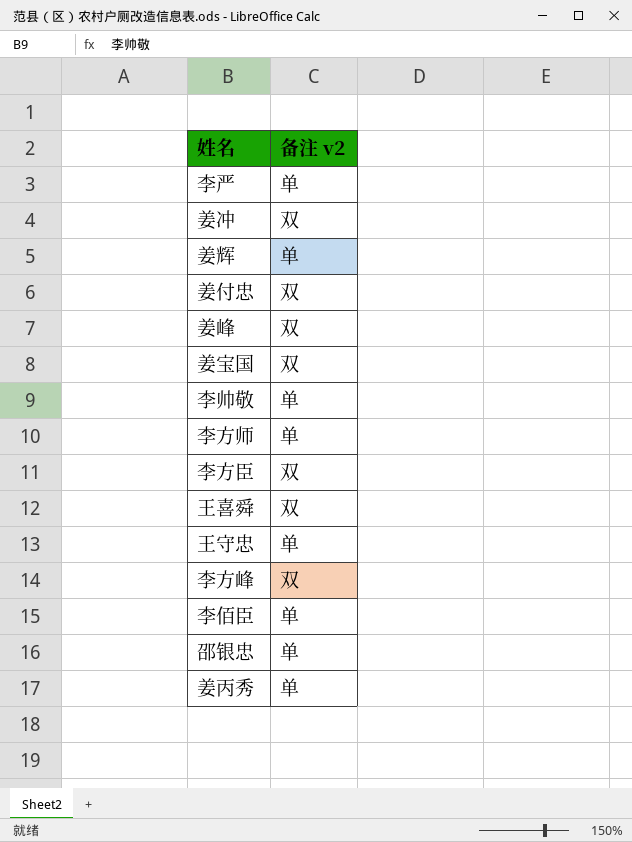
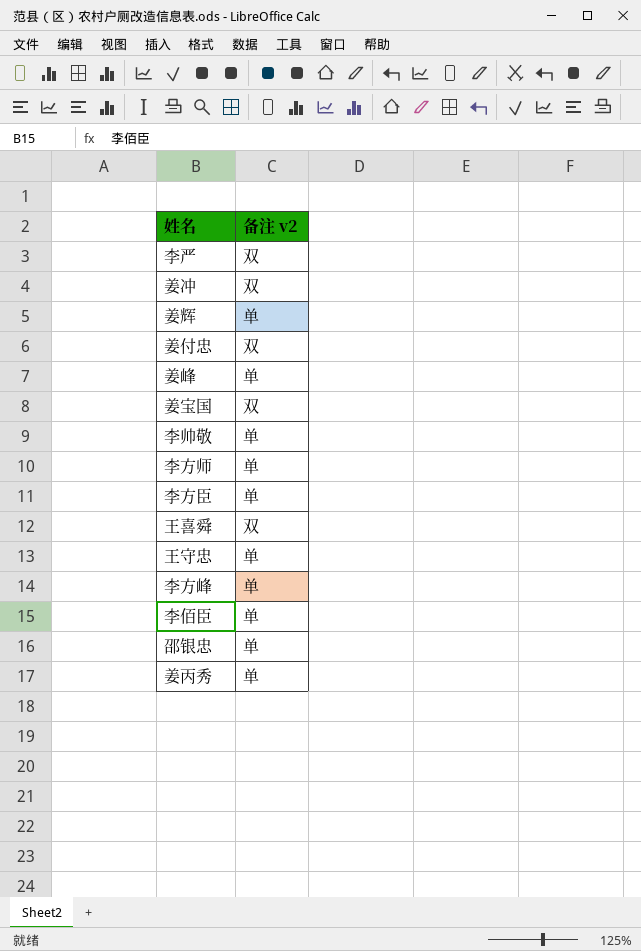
李严 | 备注 v2: 单 -> 双
姜峰 | 备注 v2: 双 -> 单
李方臣 | 备注 v2: 双 -> 单
李方峰 | 备注 v2: 双 -> 单

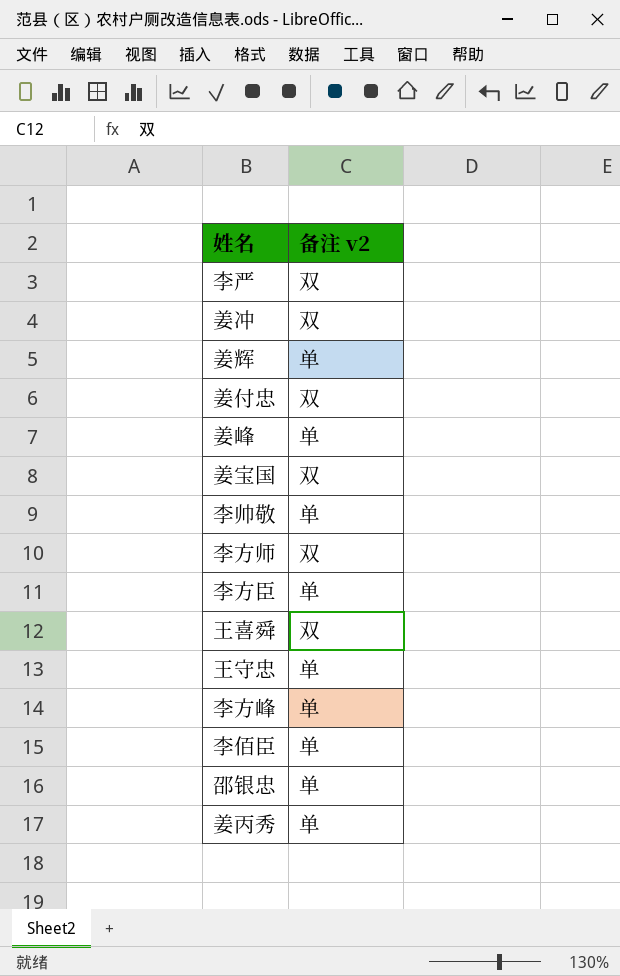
李方师 | 备注 v2: 单 -> 双

